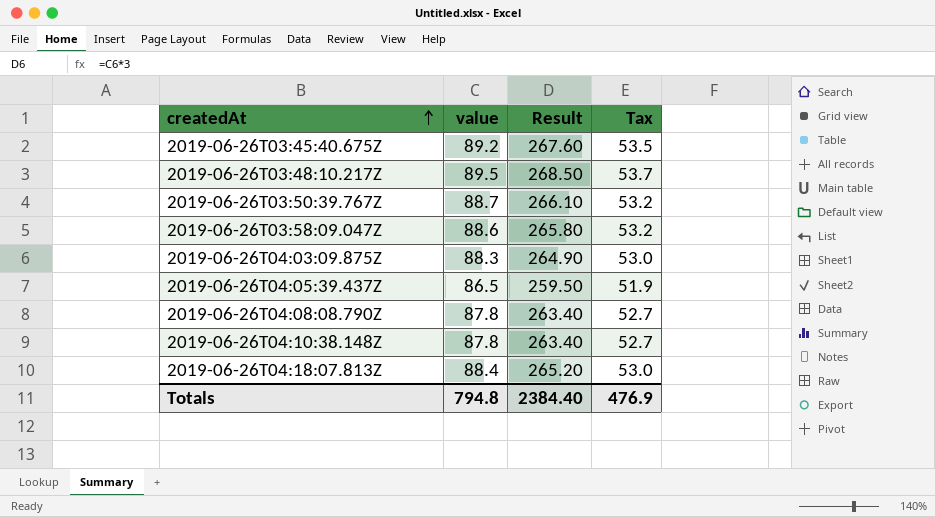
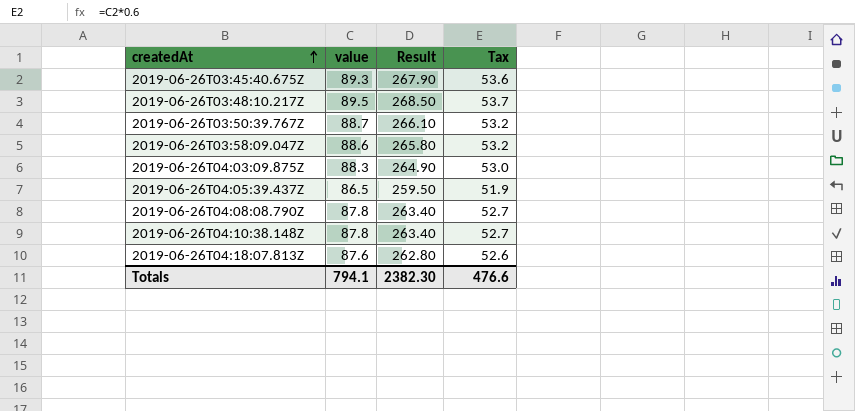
2019-06-26T03:45:40.675Z | value: 89.2 -> 89.3
2019-06-26T03:45:40.675Z | Result: 267.60 -> 267.90
2019-06-26T03:45:40.675Z | Tax: 53.5 -> 53.6
2019-06-26T04:18:07.813Z | value: 88.4 -> 87.6
2019-06-26T04:18:07.813Z | Result: 265.20 -> 262.80
2019-06-26T04:18:07.813Z | Tax: 53.0 -> 52.6
Totals | value: 794.8 -> 794.1
Totals | Result: 2384.40 -> 2382.30
Totals | Tax: 476.9 -> 476.6

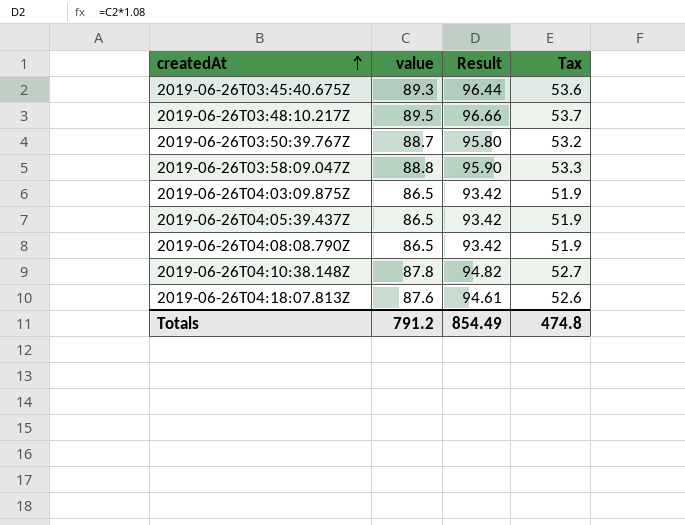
column Result | formula: [value] * 3 -> [value] * 1.08
2019-06-26T03:58:09.047Z | value: 88.6 -> 88.8
2019-06-26T03:58:09.047Z | Tax: 53.2 -> 53.3
2019-06-26T04:03:09.875Z | value: 88.3 -> 86.5
2019-06-26T04:03:09.875Z | Tax: 53.0 -> 51.9
2019-06-26T04:08:08.790Z | value: 87.8 -> 86.5
2019-06-26T04:08:08.790Z | Tax: 52.7 -> 51.9
Totals | value: 794.1 -> 791.2
Totals | Result: 2382.30 -> 854.49
Totals | Tax: 476.6 -> 474.8

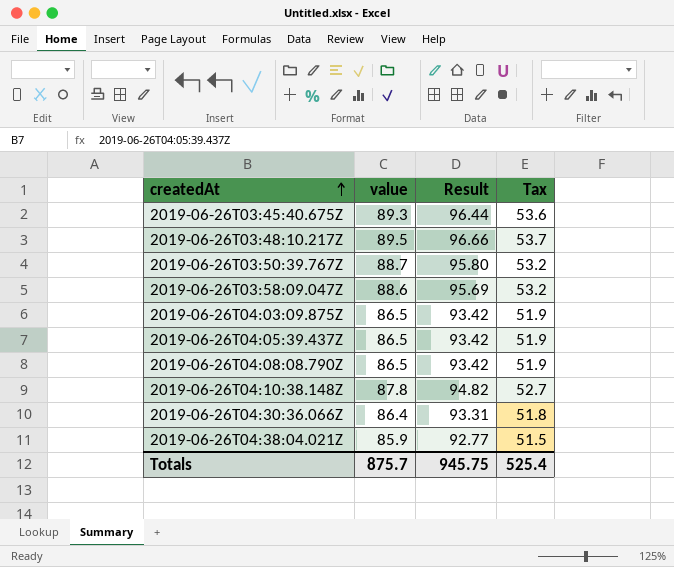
row 2019-06-26T04:18:07.813Z: 87.6 | 94.61 | 52.6 -> none
2019-06-26T03:58:09.047Z | value: 88.8 -> 88.6
2019-06-26T03:58:09.047Z | Result: 95.90 -> 95.69
2019-06-26T03:58:09.047Z | Tax: 53.3 -> 53.2
row 2019-06-26T04:30:36.066Z: none -> 86.4 | 93.31 | 51.8
row 2019-06-26T04:38:04.021Z: none -> 85.9 | 92.77 | 51.5
Totals | value: 791.2 -> 875.7
Totals | Result: 854.49 -> 945.75
Totals | Tax: 474.8 -> 525.4

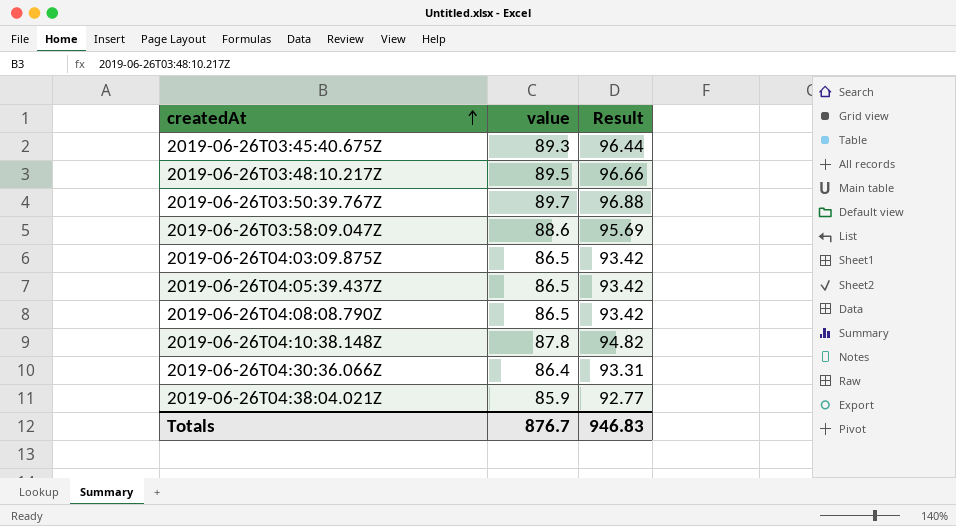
column Tax | formula: [value] * 0.6 -> none
2019-06-26T03:50:39.767Z | value: 88.7 -> 89.7
2019-06-26T03:50:39.767Z | Result: 95.80 -> 96.88
Totals | value: 875.7 -> 876.7
Totals | Result: 945.75 -> 946.83

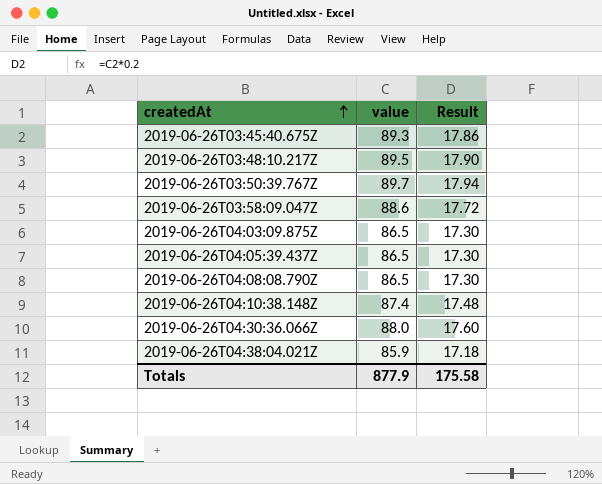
column Result | formula: [value] * 1.08 -> [value] * 0.2
2019-06-26T04:10:38.148Z | value: 87.8 -> 87.4
2019-06-26T04:30:36.066Z | value: 86.4 -> 88.0
Totals | value: 876.7 -> 877.9
Totals | Result: 946.83 -> 175.58

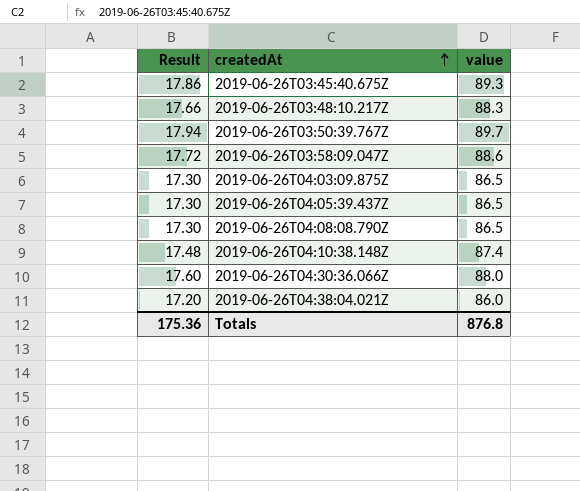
column Result | position: 3 -> 1
2019-06-26T03:48:10.217Z | Result: 17.90 -> 17.66
2019-06-26T03:48:10.217Z | value: 89.5 -> 88.3
2019-06-26T04:38:04.021Z | Result: 17.18 -> 17.20
2019-06-26T04:38:04.021Z | value: 85.9 -> 86.0
Totals | Result: 175.58 -> 175.36
Totals | value: 877.9 -> 876.8

